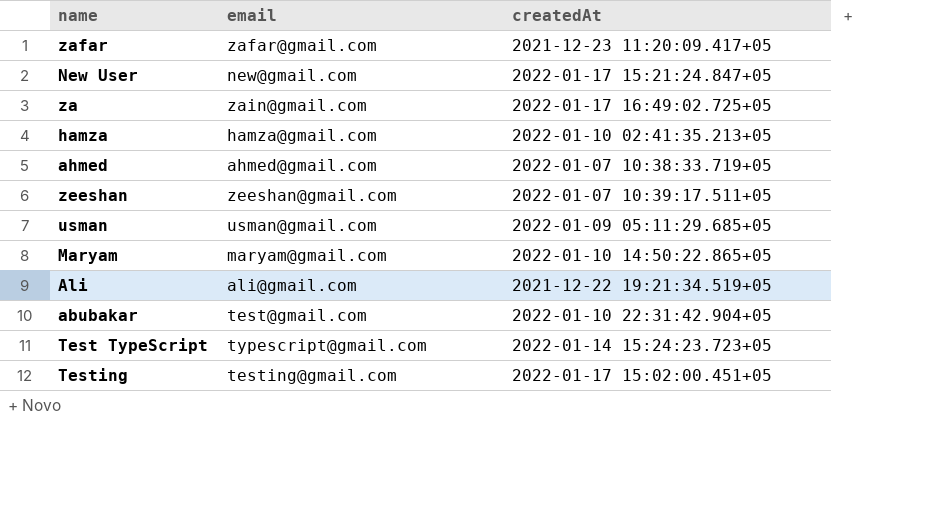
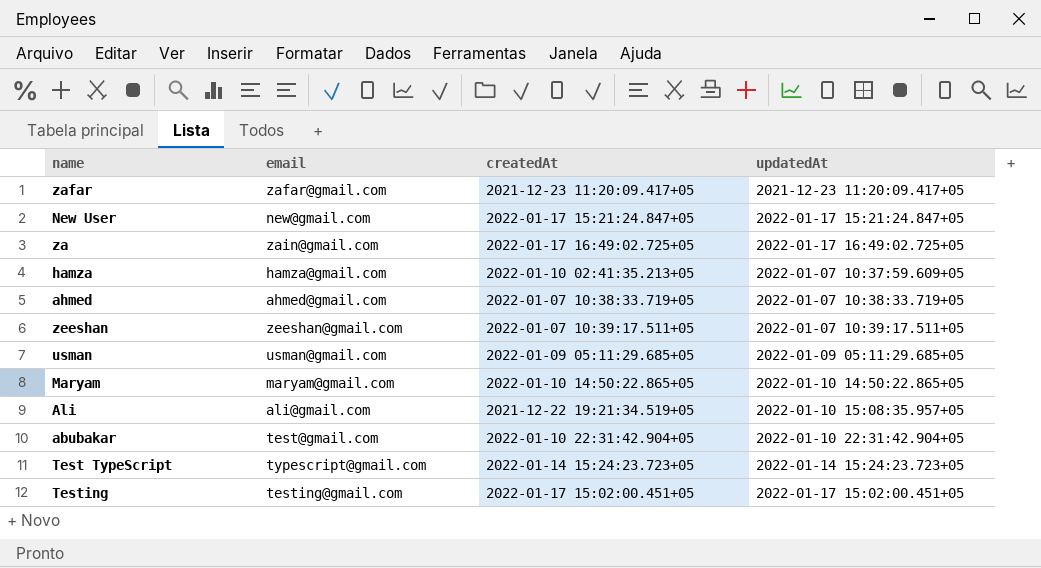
column updatedAt | position: none -> 4

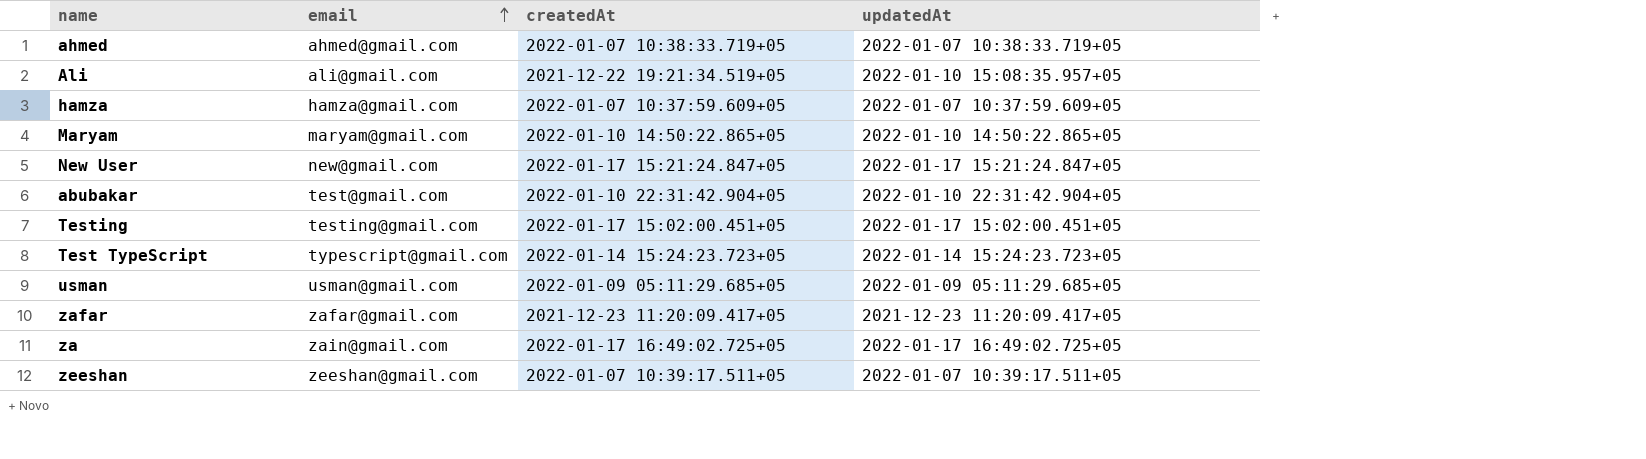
row order: none -> email ascending
hamza | createdAt: 2022-01-10 02:41:35.213+05 -> 2022-01-07 10:37:59.609+05

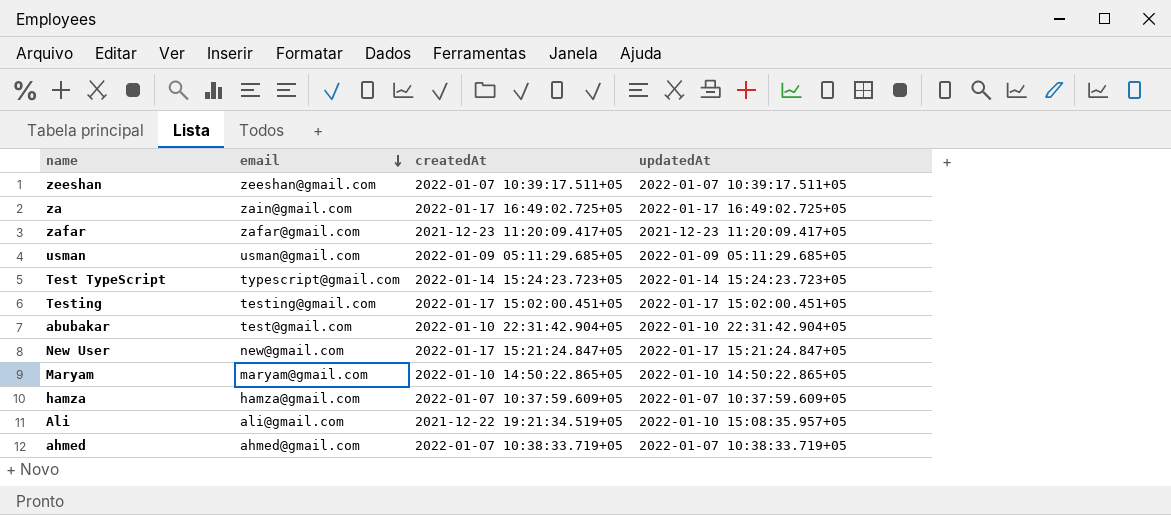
row order: email ascending -> email descending

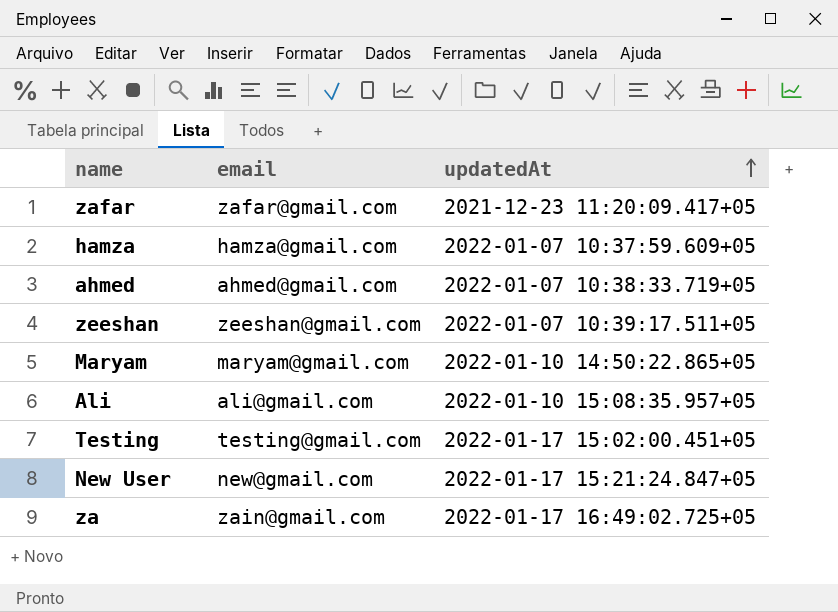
row order: email descending -> updatedAt ascending
column createdAt | position: 3 -> none
row usman: usman@gmail.com | 2022-01-09 05:11:29.685+05 | 2022-01-09 05:11:29.685+05 -> none
row Test TypeScript: typescript@gmail.com | 2022-01-14 15:24:23.723+05 | 2022-01-14 15:24:23.723+05 -> none
row abubakar: test@gmail.com | 2022-01-10 22:31:42.904+05 | 2022-01-10 22:31:42.904+05 -> none

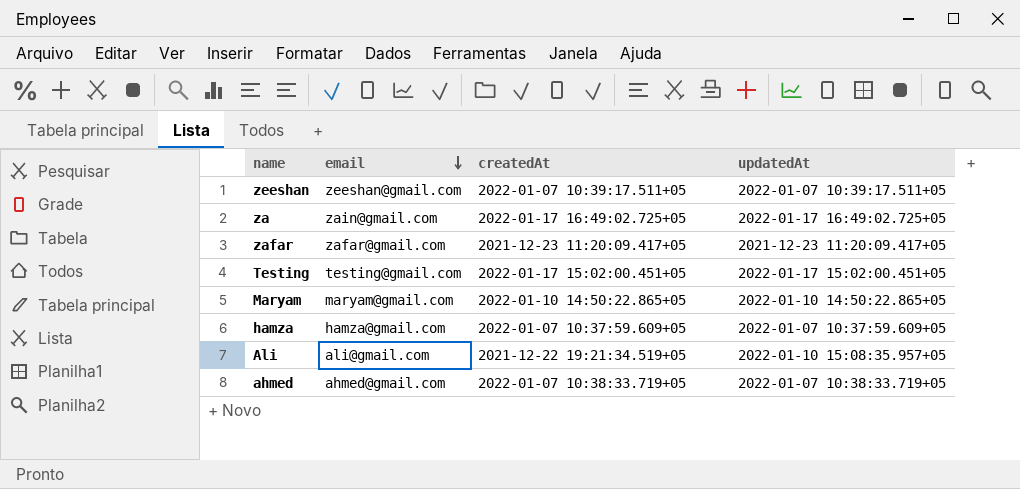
row order: updatedAt ascending -> email descending
column createdAt | position: none -> 3
row New User: new@gmail.com | 2022-01-17 15:21:24.847+05 -> none

